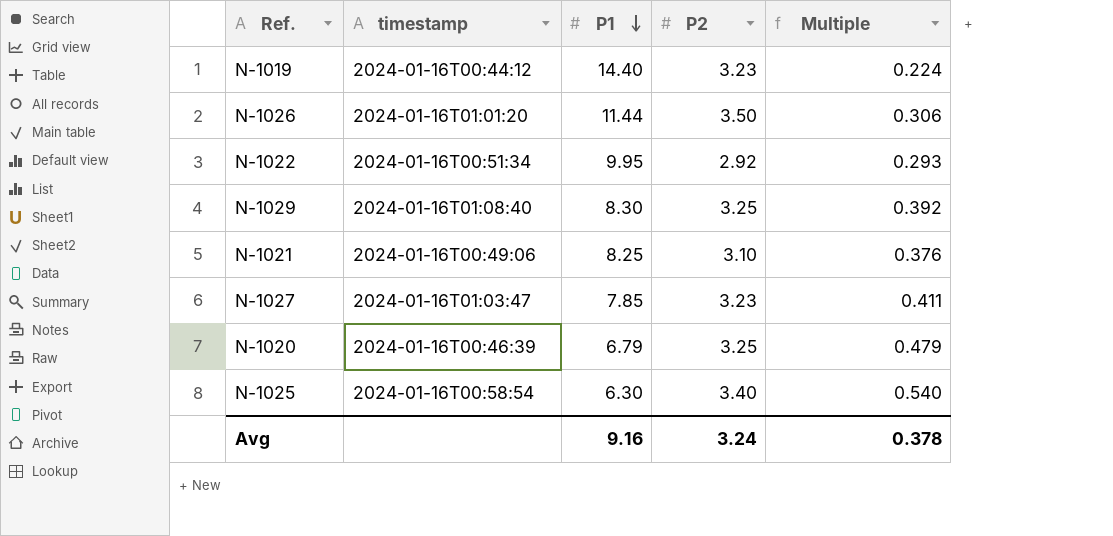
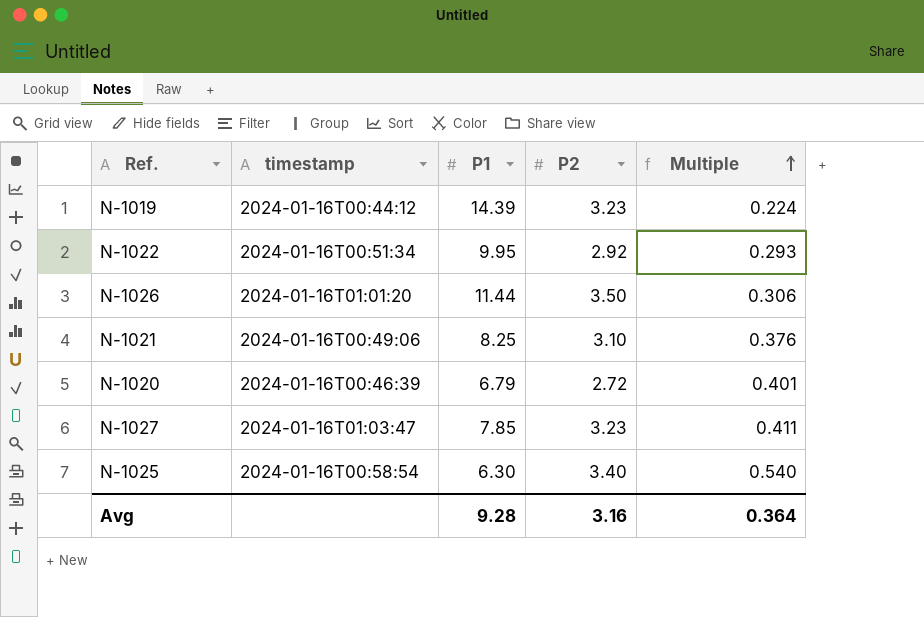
row order: P1 descending -> Multiple ascending
row N-1029: 2024-01-16T01:08:40 | 8.30 | 3.25 | 0.392 -> none
N-1019 | P1: 14.40 -> 14.39
N-1020 | P2: 3.25 -> 2.72
N-1020 | Multiple: 0.479 -> 0.401
Avg | P1: 9.16 -> 9.28
Avg | P2: 3.24 -> 3.16
Avg | Multiple: 0.378 -> 0.364

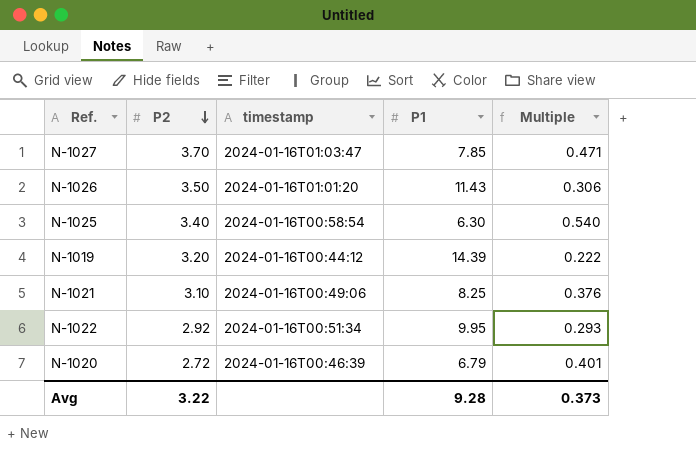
row order: Multiple ascending -> P2 descending
column P2 | position: 4 -> 2
N-1027 | P2: 3.23 -> 3.70
N-1027 | Multiple: 0.411 -> 0.471
N-1026 | P1: 11.44 -> 11.43
N-1019 | P2: 3.23 -> 3.20
N-1019 | Multiple: 0.224 -> 0.222
Avg | P2: 3.16 -> 3.22
Avg | Multiple: 0.364 -> 0.373

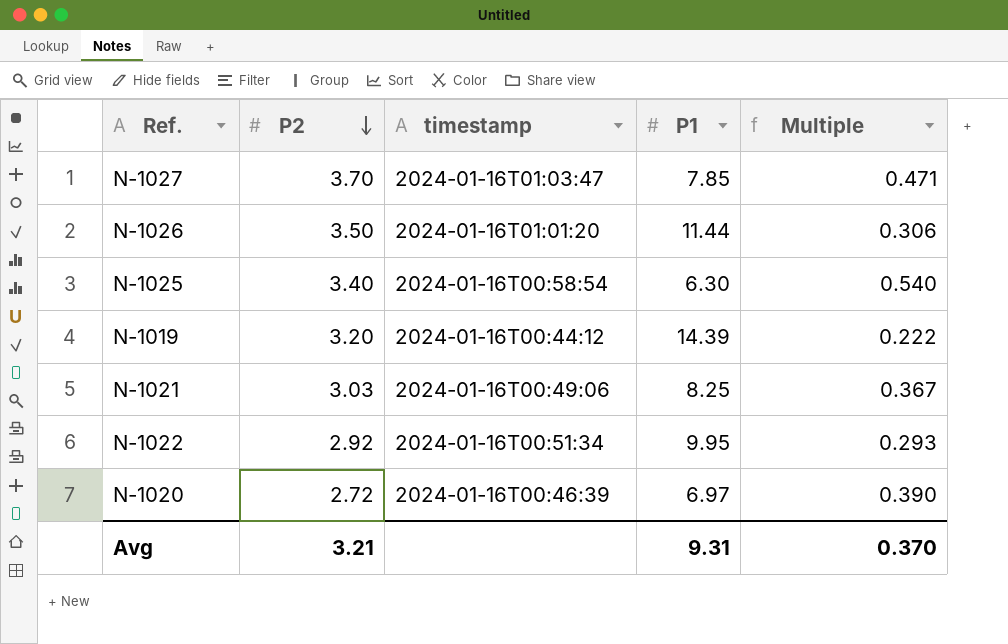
N-1026 | P1: 11.43 -> 11.44
N-1021 | P2: 3.10 -> 3.03
N-1021 | Multiple: 0.376 -> 0.367
N-1020 | P1: 6.79 -> 6.97
N-1020 | Multiple: 0.401 -> 0.390
Avg | P2: 3.22 -> 3.21
Avg | P1: 9.28 -> 9.31
Avg | Multiple: 0.373 -> 0.370

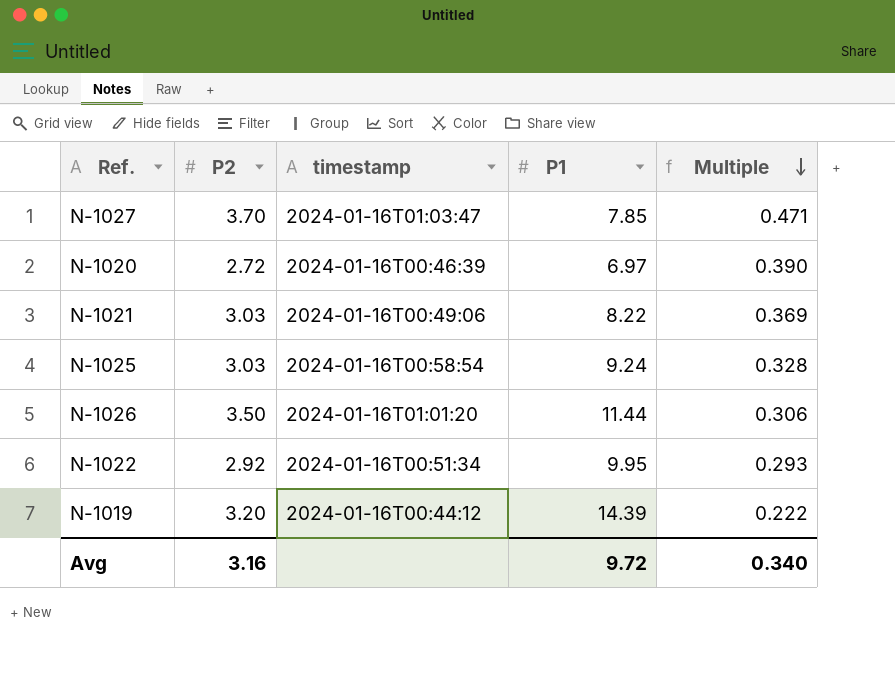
row order: P2 descending -> Multiple descending
N-1021 | P1: 8.25 -> 8.22
N-1021 | Multiple: 0.367 -> 0.369
N-1025 | P2: 3.40 -> 3.03
N-1025 | P1: 6.30 -> 9.24
N-1025 | Multiple: 0.540 -> 0.328
Avg | P2: 3.21 -> 3.16
Avg | P1: 9.31 -> 9.72
Avg | Multiple: 0.370 -> 0.340

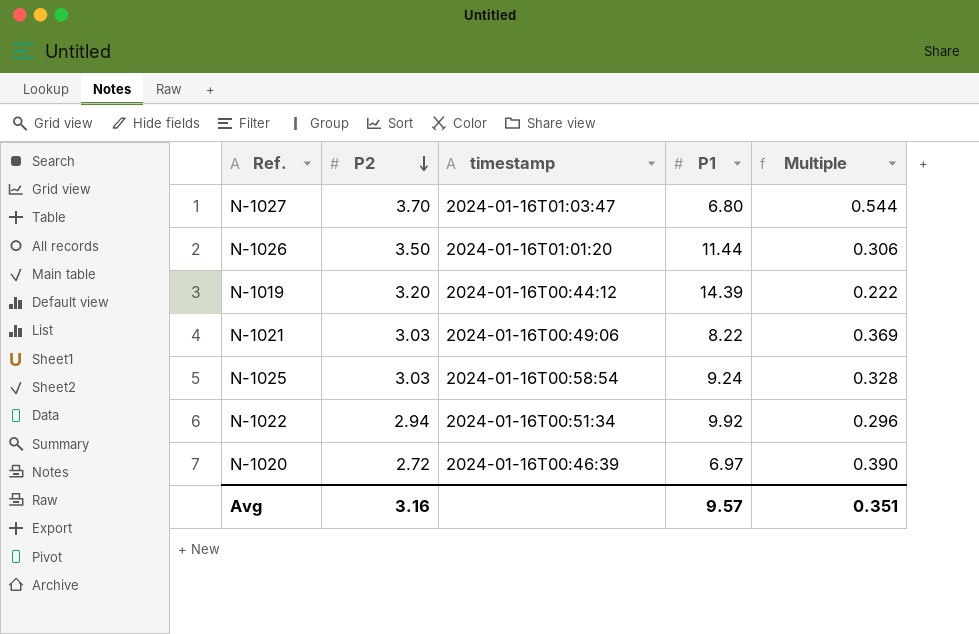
row order: Multiple descending -> P2 descending
N-1027 | P1: 7.85 -> 6.80
N-1027 | Multiple: 0.471 -> 0.544
N-1022 | P2: 2.92 -> 2.94
N-1022 | P1: 9.95 -> 9.92
N-1022 | Multiple: 0.293 -> 0.296
Avg | P1: 9.72 -> 9.57
Avg | Multiple: 0.340 -> 0.351

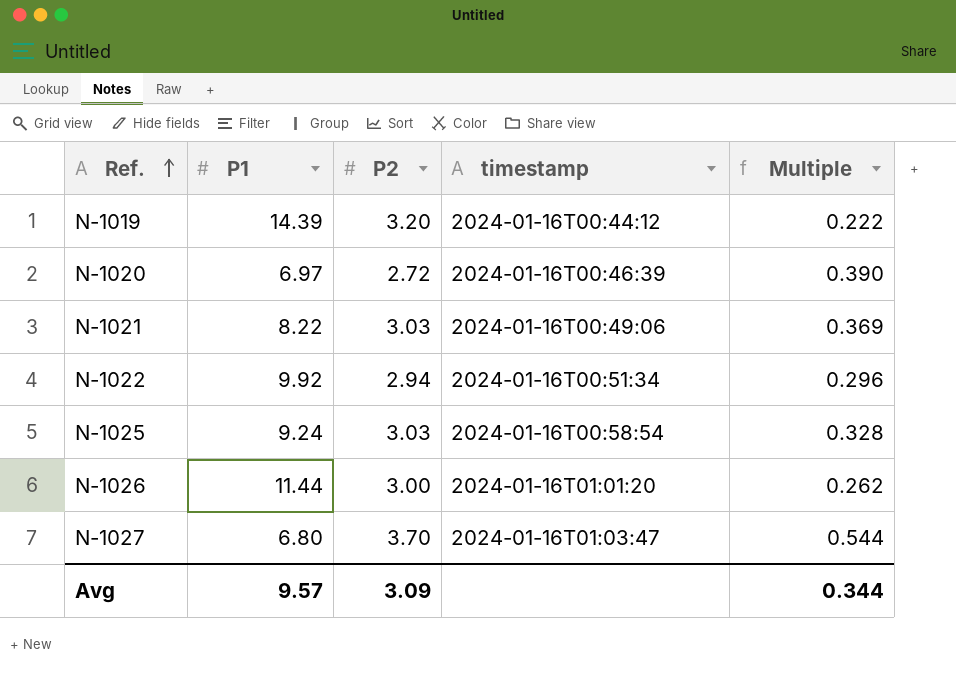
row order: P2 descending -> Ref. ascending
column P1 | position: 4 -> 2
N-1026 | P2: 3.50 -> 3.00
N-1026 | Multiple: 0.306 -> 0.262
Avg | P2: 3.16 -> 3.09
Avg | Multiple: 0.351 -> 0.344

